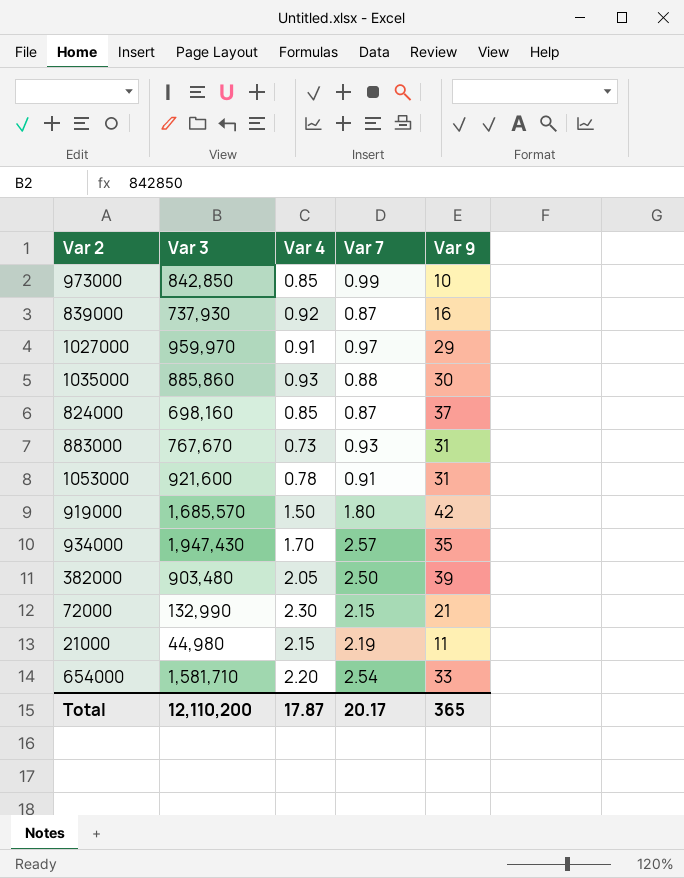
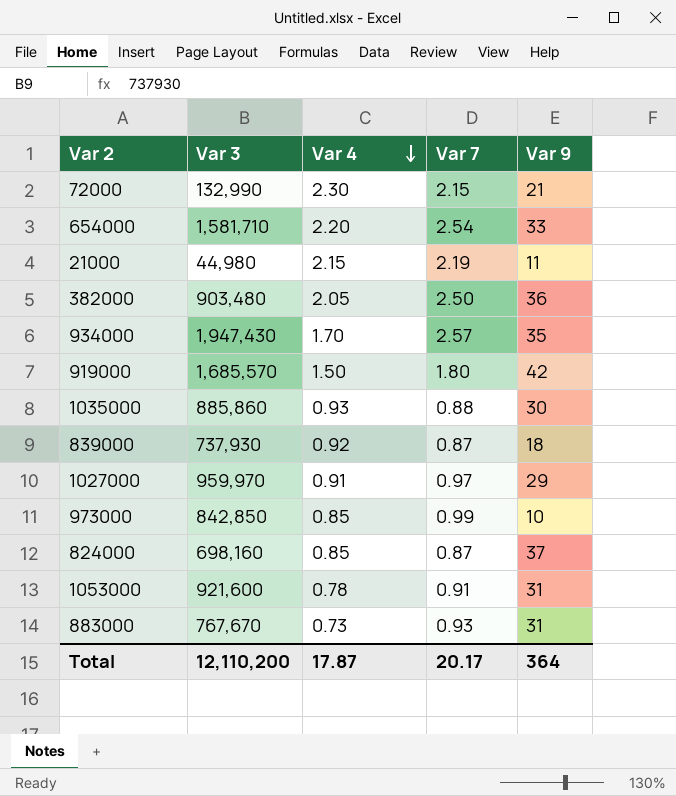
row order: none -> Var 4 descending
382000 | Var 9: 39 -> 36
839000 | Var 9: 16 -> 18
Total | Var 9: 365 -> 364

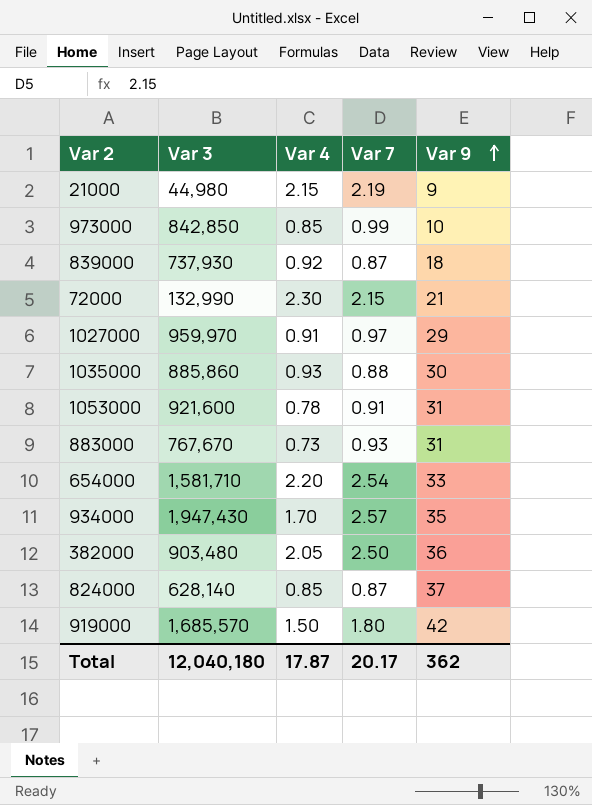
row order: Var 4 descending -> Var 9 ascending
21000 | Var 9: 11 -> 9
824000 | Var 3: 698,160 -> 628,140
Total | Var 3: 12,110,200 -> 12,040,180
Total | Var 9: 364 -> 362

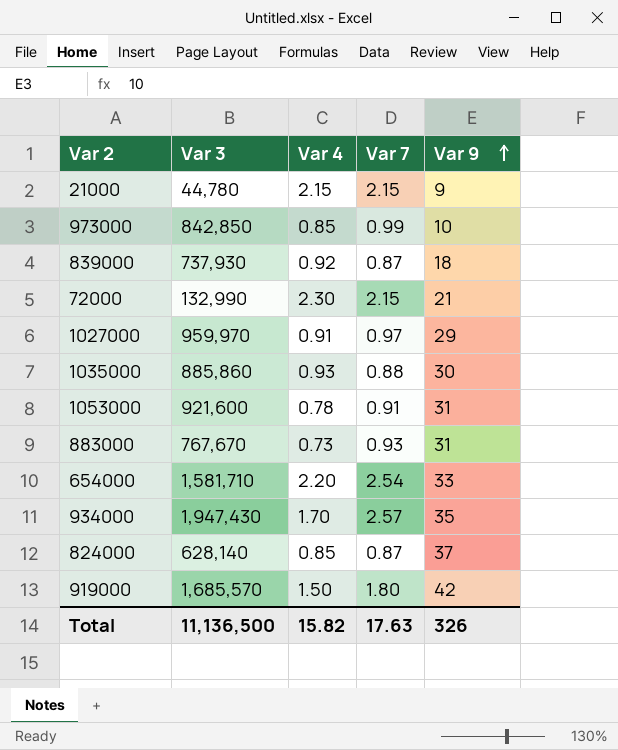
row 382000: 903,480 | 2.05 | 2.50 | 36 -> none
21000 | Var 3: 44,980 -> 44,780
21000 | Var 7: 2.19 -> 2.15
Total | Var 3: 12,040,180 -> 11,136,500
Total | Var 4: 17.87 -> 15.82
Total | Var 7: 20.17 -> 17.63
Total | Var 9: 362 -> 326

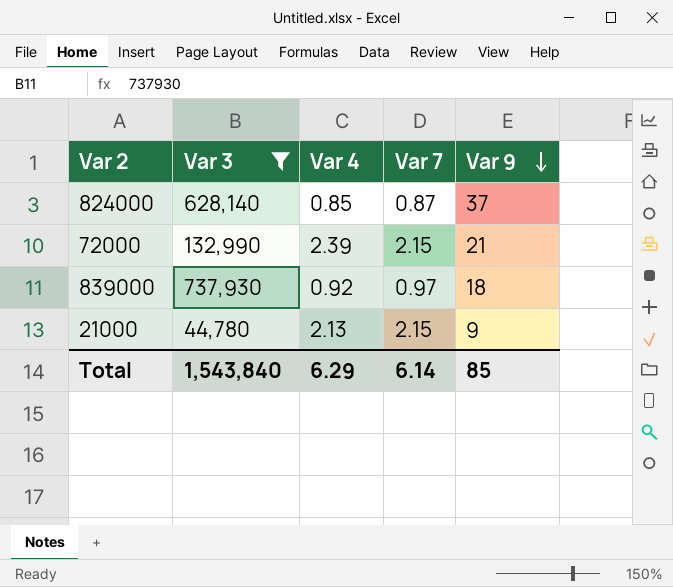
filter: none -> Var 3 <= 737,930
row order: Var 9 ascending -> Var 9 descending
72000 | Var 4: 2.30 -> 2.39
839000 | Var 7: 0.87 -> 0.97
21000 | Var 4: 2.15 -> 2.13
Total | Var 3: 11,136,500 -> 1,543,840
Total | Var 4: 15.82 -> 6.29
Total | Var 7: 17.63 -> 6.14
Total | Var 9: 326 -> 85

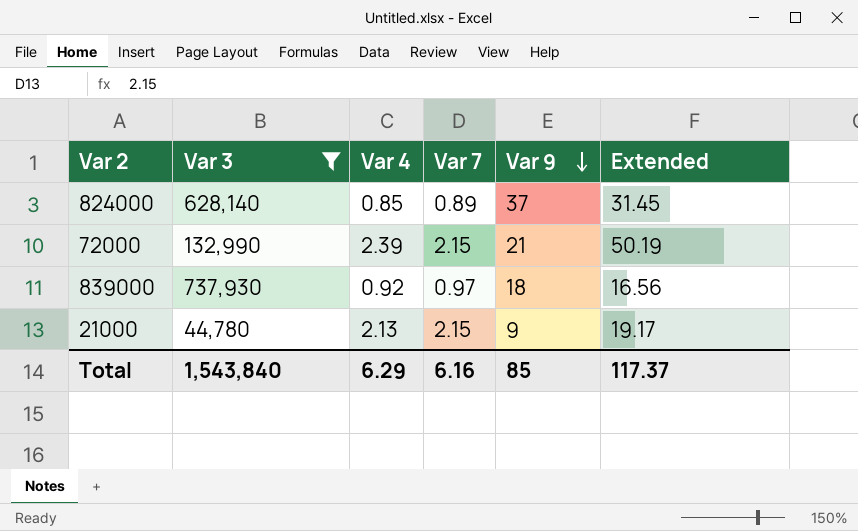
column Extended | formula: none -> [Var 4] * [Var 9]
824000 | Var 7: 0.87 -> 0.89
Total | Var 7: 6.14 -> 6.16

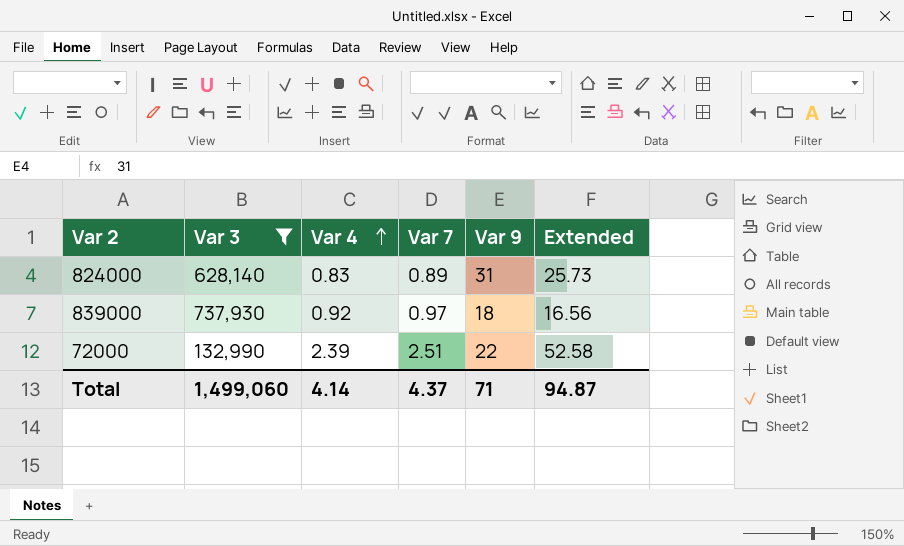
row order: Var 9 descending -> Var 4 ascending
row 21000: 44,780 | 2.13 | 2.15 | 9 | 19.17 -> none
824000 | Var 4: 0.85 -> 0.83
824000 | Var 9: 37 -> 31
824000 | Extended: 31.45 -> 25.73
72000 | Var 7: 2.15 -> 2.51
72000 | Var 9: 21 -> 22
72000 | Extended: 50.19 -> 52.58
Total | Var 3: 1,543,840 -> 1,499,060
Total | Var 4: 6.29 -> 4.14
Total | Var 7: 6.16 -> 4.37
Total | Var 9: 85 -> 71
Total | Extended: 117.37 -> 94.87

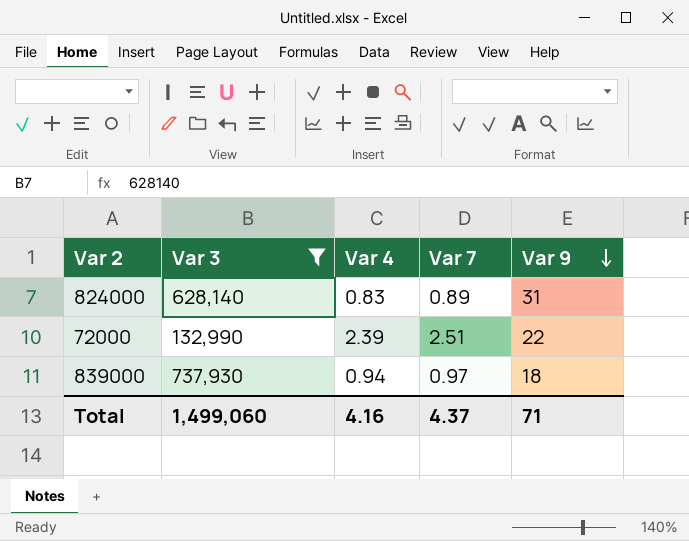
row order: Var 4 ascending -> Var 9 descending
column Extended | formula: [Var 4] * [Var 9] -> none
839000 | Var 4: 0.92 -> 0.94
Total | Var 4: 4.14 -> 4.16

